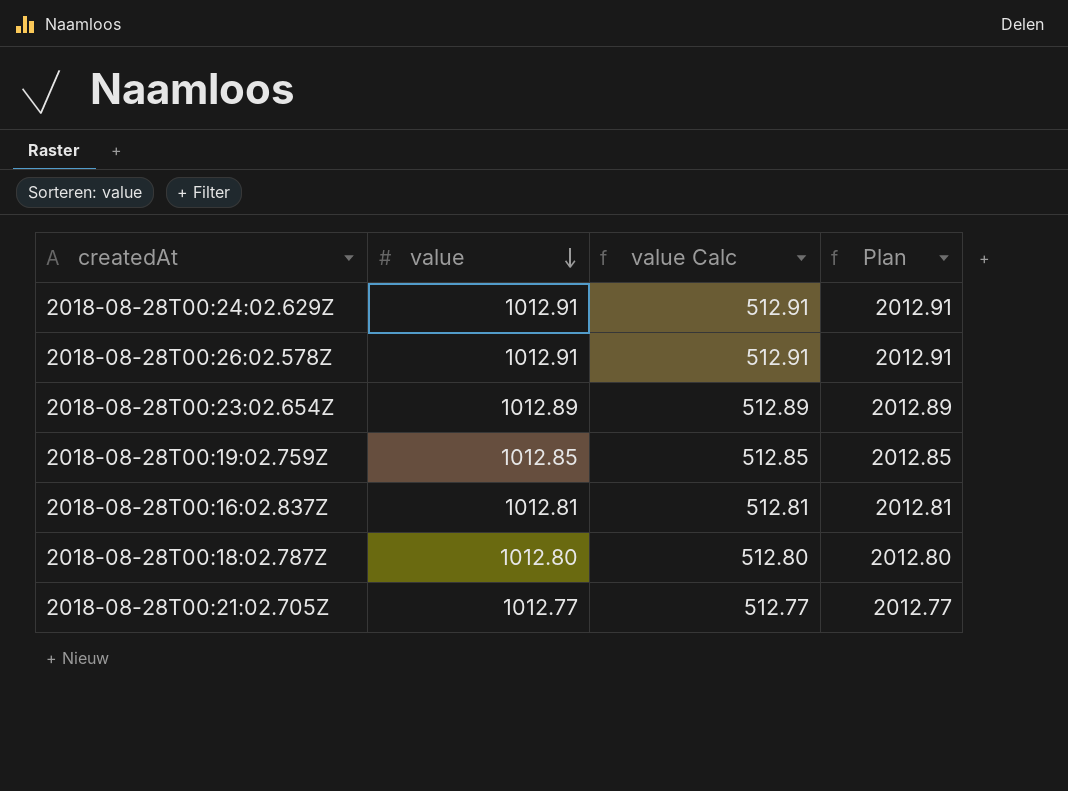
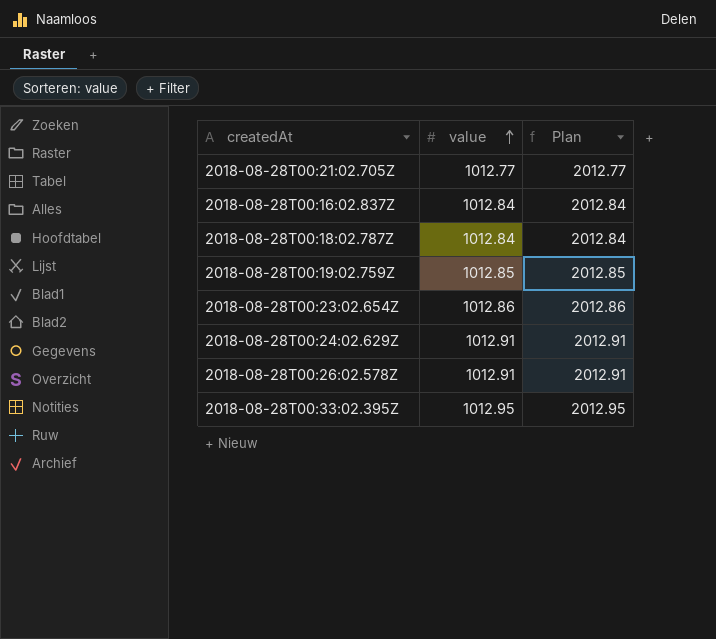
row order: value descending -> value ascending
column value Calc | formula: [value] - 500 -> none
2018-08-28T00:16:02.837Z | value: 1012.81 -> 1012.84
2018-08-28T00:16:02.837Z | Plan: 2012.81 -> 2012.84
2018-08-28T00:18:02.787Z | value: 1012.80 -> 1012.84
2018-08-28T00:18:02.787Z | Plan: 2012.80 -> 2012.84
2018-08-28T00:23:02.654Z | value: 1012.89 -> 1012.86
2018-08-28T00:23:02.654Z | Plan: 2012.89 -> 2012.86
row 2018-08-28T00:33:02.395Z: none -> 1012.95 | 2012.95

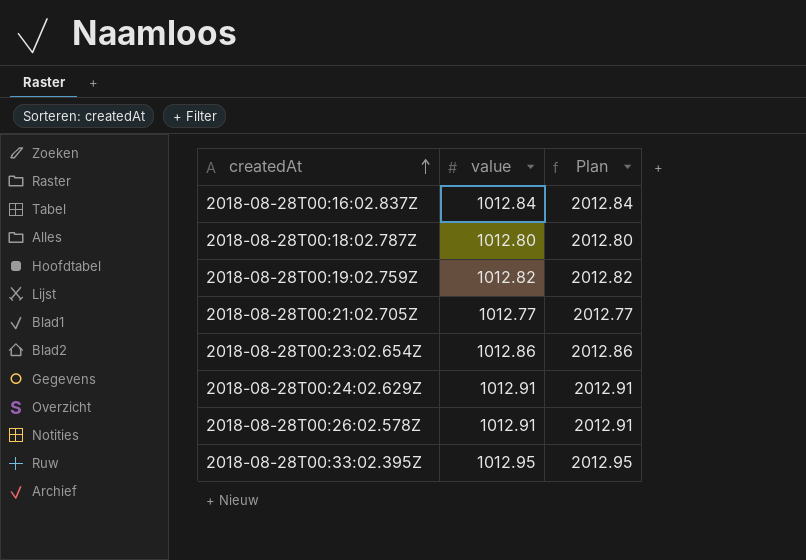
row order: value ascending -> createdAt ascending
2018-08-28T00:18:02.787Z | value: 1012.84 -> 1012.80
2018-08-28T00:18:02.787Z | Plan: 2012.84 -> 2012.80
2018-08-28T00:19:02.759Z | value: 1012.85 -> 1012.82
2018-08-28T00:19:02.759Z | Plan: 2012.85 -> 2012.82

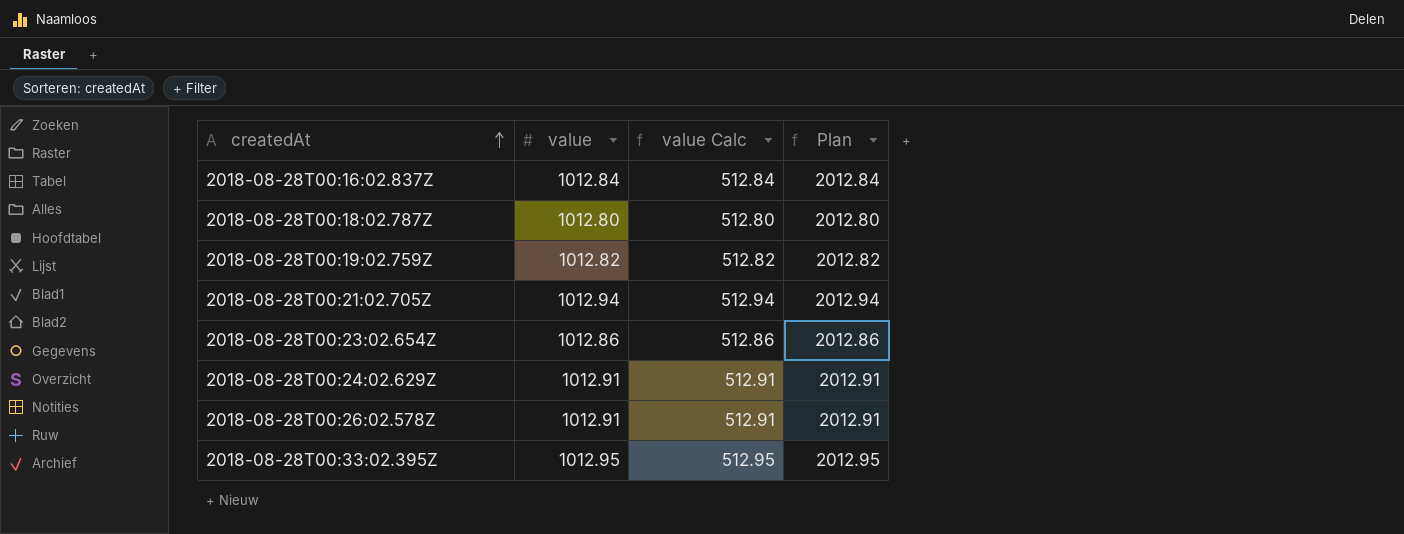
column value Calc | formula: none -> [value] - 500
2018-08-28T00:21:02.705Z | value: 1012.77 -> 1012.94
2018-08-28T00:21:02.705Z | Plan: 2012.77 -> 2012.94

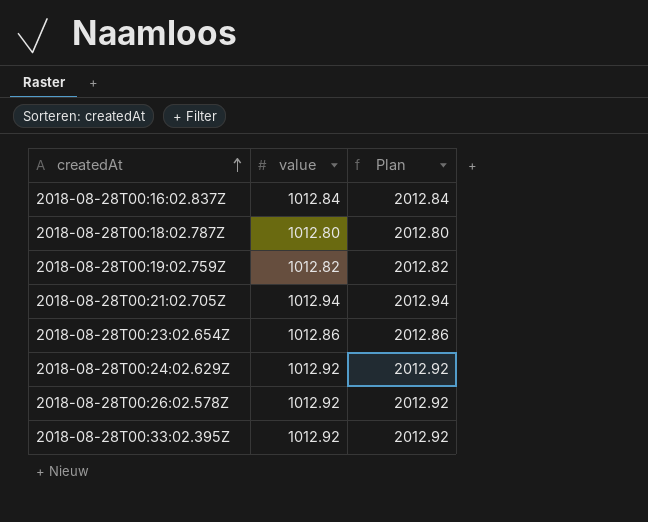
column value Calc | formula: [value] - 500 -> none
2018-08-28T00:24:02.629Z | value: 1012.91 -> 1012.92
2018-08-28T00:24:02.629Z | Plan: 2012.91 -> 2012.92
2018-08-28T00:26:02.578Z | value: 1012.91 -> 1012.92
2018-08-28T00:26:02.578Z | Plan: 2012.91 -> 2012.92
2018-08-28T00:33:02.395Z | value: 1012.95 -> 1012.92
2018-08-28T00:33:02.395Z | Plan: 2012.95 -> 2012.92

